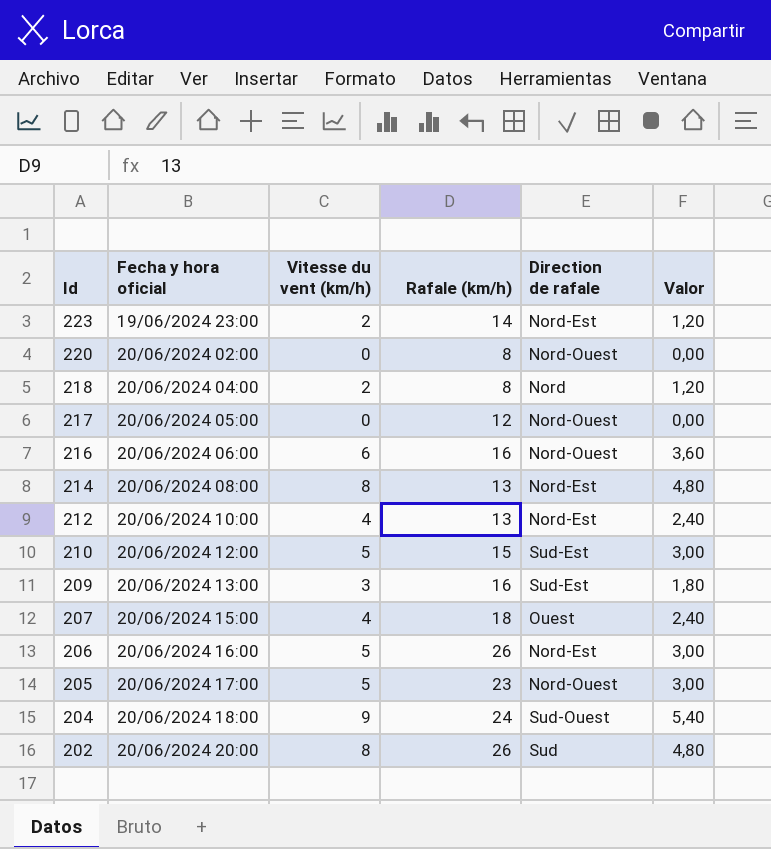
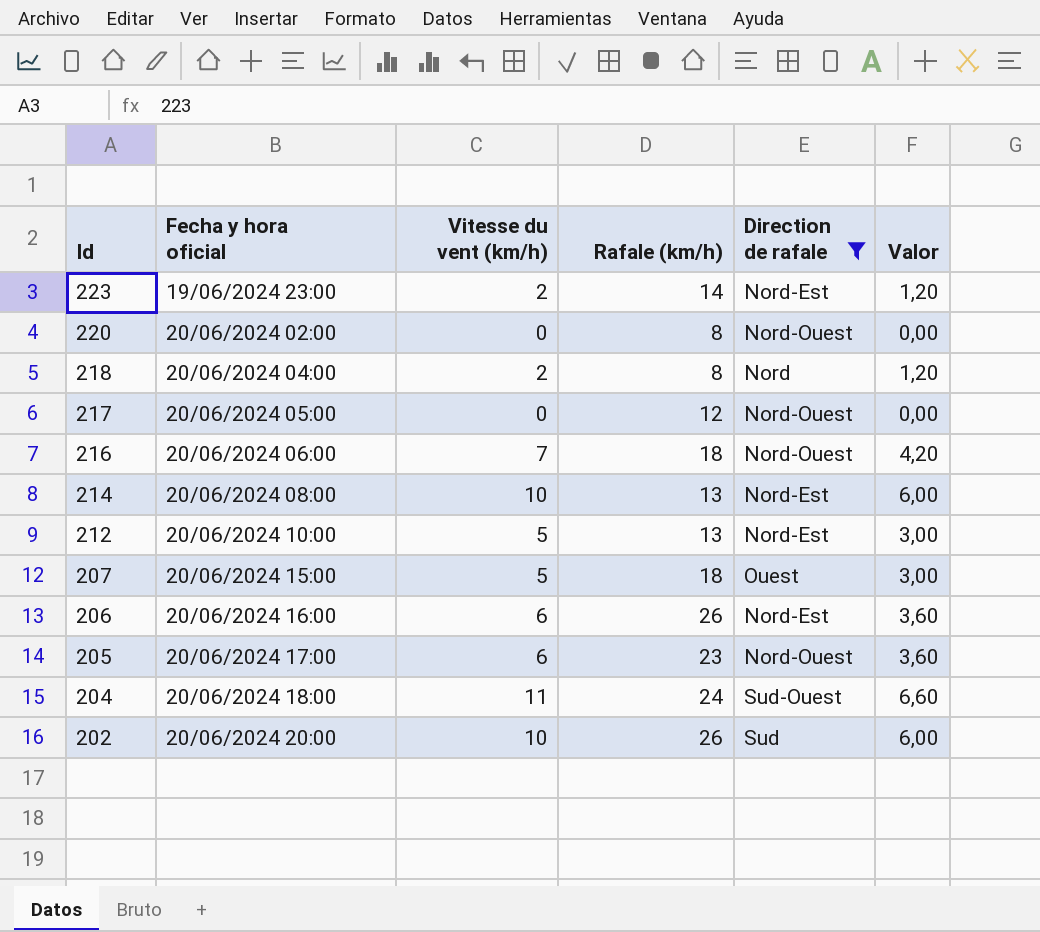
filter: none -> Direction de rafale != Sud-Est
216 | Vitesse du vent (km/h): 6 -> 7
216 | Rafale (km/h): 16 -> 18
216 | Valor: 3,60 -> 4,20
214 | Vitesse du vent (km/h): 8 -> 10
214 | Valor: 4,80 -> 6,00
212 | Vitesse du vent (km/h): 4 -> 5
212 | Valor: 2,40 -> 3,00
207 | Vitesse du vent (km/h): 4 -> 5
207 | Valor: 2,40 -> 3,00
206 | Vitesse du vent (km/h): 5 -> 6
206 | Valor: 3,00 -> 3,60
205 | Vitesse du vent (km/h): 5 -> 6
205 | Valor: 3,00 -> 3,60
204 | Vitesse du vent (km/h): 9 -> 11
204 | Valor: 5,40 -> 6,60
202 | Vitesse du vent (km/h): 8 -> 10
202 | Valor: 4,80 -> 6,00

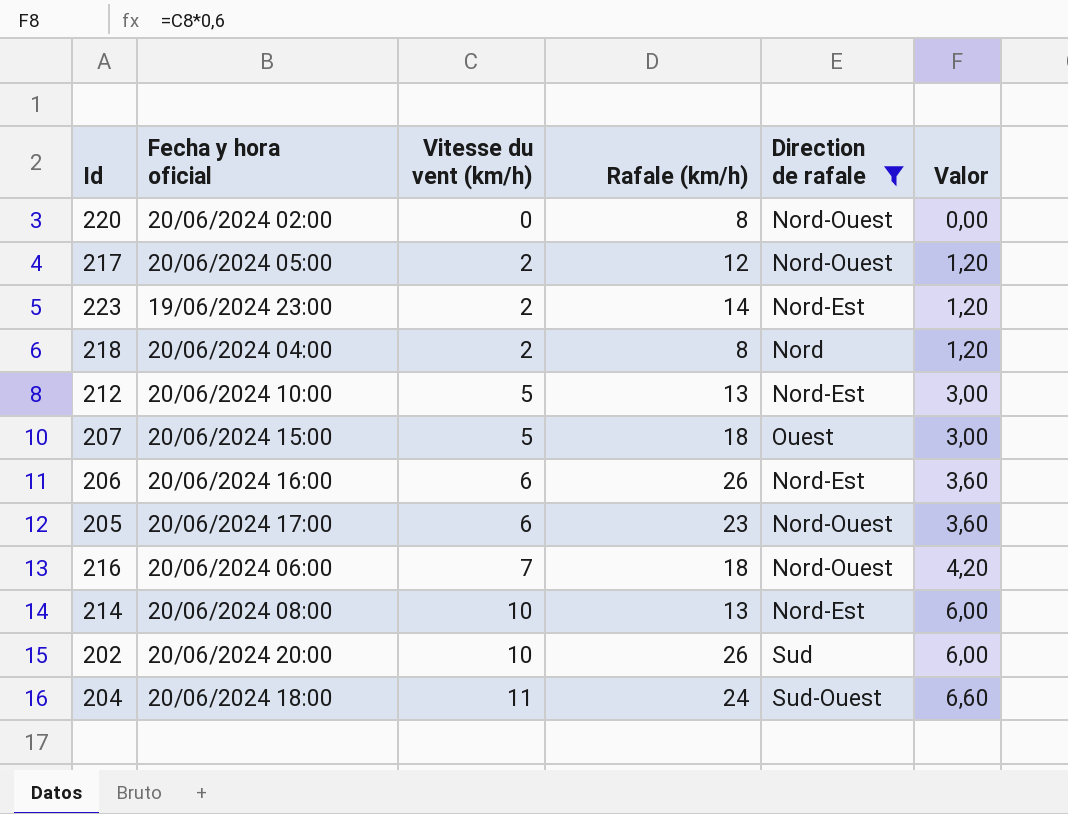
row order: Id descending -> Vitesse du vent (km/h) ascending
217 | Vitesse du vent (km/h): 0 -> 2
217 | Valor: 0,00 -> 1,20

